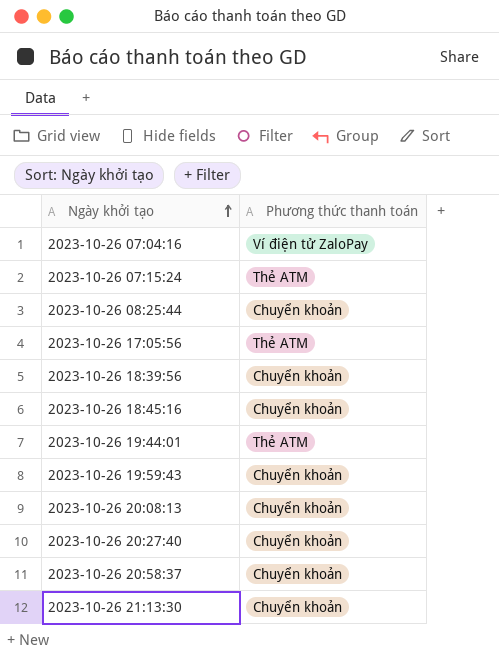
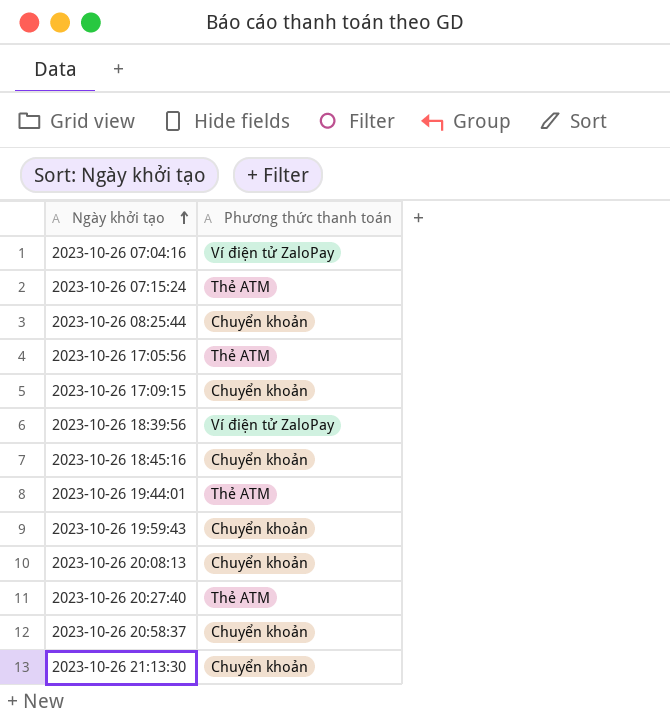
row 2023-10-26 17:09:15: none -> Chuyển khoản
2023-10-26 18:39:56 | Phương thức thanh toán: Chuyển khoản -> Ví điện tử ZaloPay
2023-10-26 20:27:40 | Phương thức thanh toán: Chuyển khoản -> Thẻ ATM

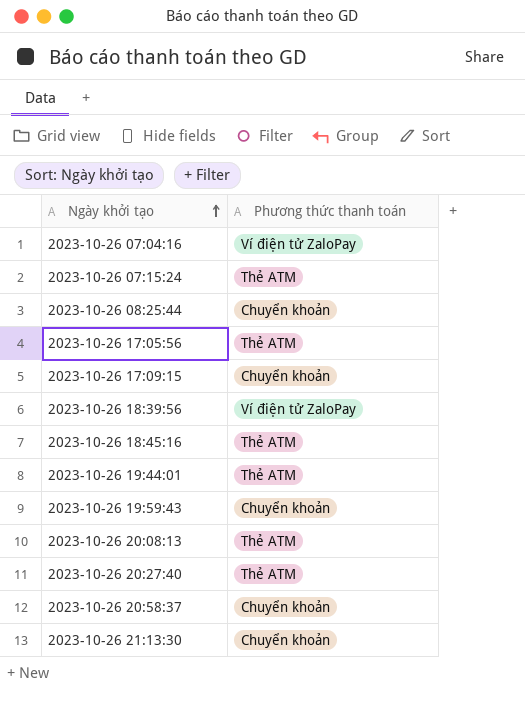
2023-10-26 18:45:16 | Phương thức thanh toán: Chuyển khoản -> Thẻ ATM
2023-10-26 20:08:13 | Phương thức thanh toán: Chuyển khoản -> Thẻ ATM

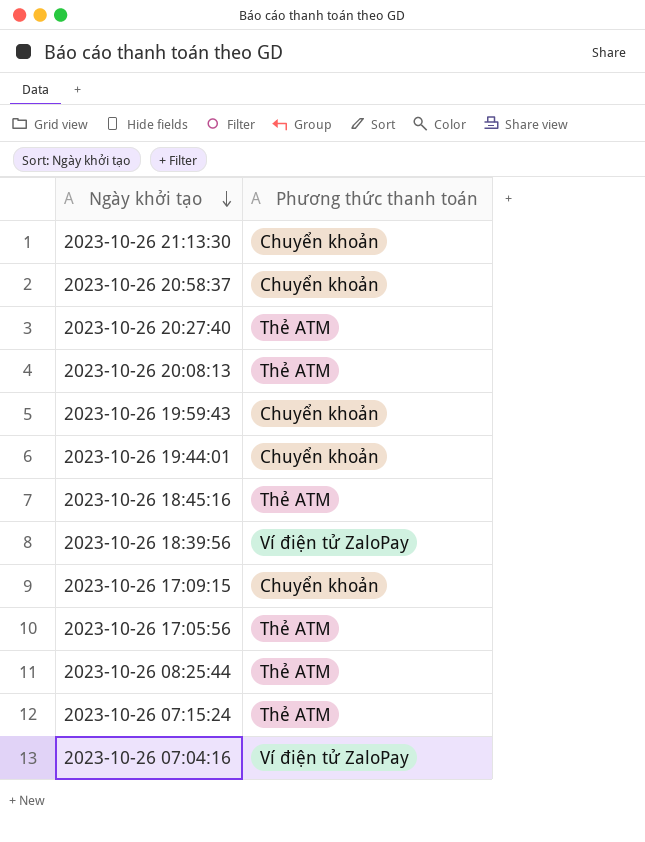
row order: Ngày khởi tạo ascending -> Ngày khởi tạo descending
2023-10-26 19:44:01 | Phương thức thanh toán: Thẻ ATM -> Chuyển khoản
2023-10-26 08:25:44 | Phương thức thanh toán: Chuyển khoản -> Thẻ ATM

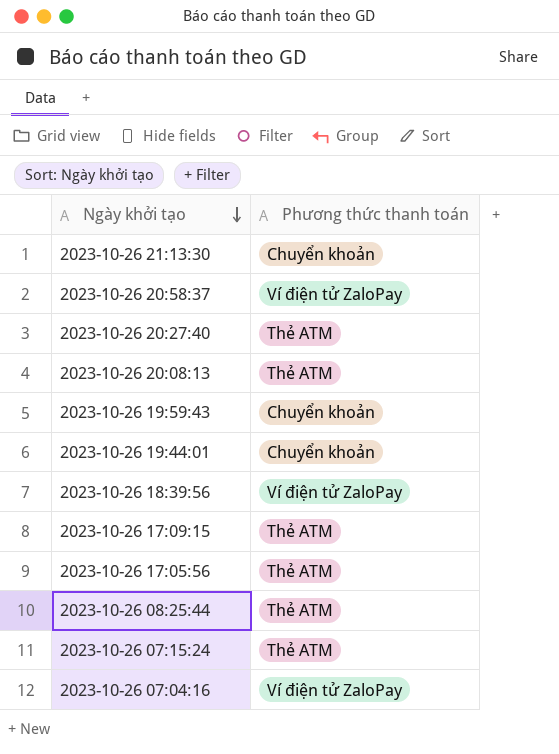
row 2023-10-26 18:45:16: Thẻ ATM -> none
2023-10-26 20:58:37 | Phương thức thanh toán: Chuyển khoản -> Ví điện tử ZaloPay
2023-10-26 17:09:15 | Phương thức thanh toán: Chuyển khoản -> Thẻ ATM

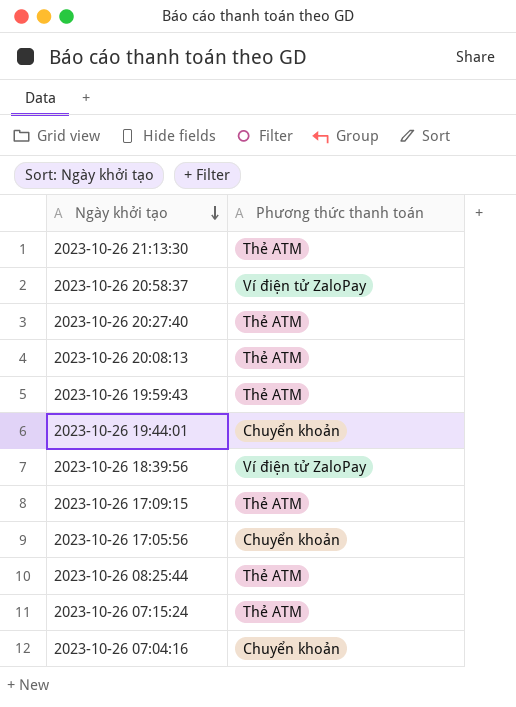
2023-10-26 21:13:30 | Phương thức thanh toán: Chuyển khoản -> Thẻ ATM
2023-10-26 19:59:43 | Phương thức thanh toán: Chuyển khoản -> Thẻ ATM
2023-10-26 17:05:56 | Phương thức thanh toán: Thẻ ATM -> Chuyển khoản
2023-10-26 07:04:16 | Phương thức thanh toán: Ví điện tử ZaloPay -> Chuyển khoản

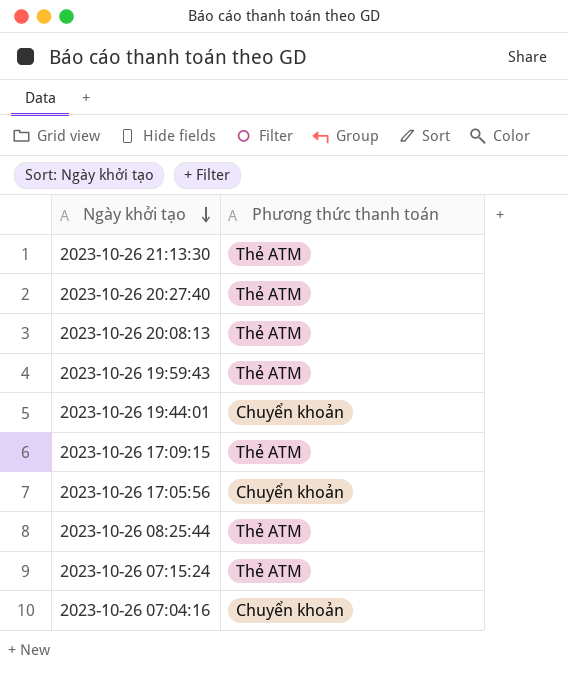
row 2023-10-26 20:58:37: Ví điện tử ZaloPay -> none
row 2023-10-26 18:39:56: Ví điện tử ZaloPay -> none

